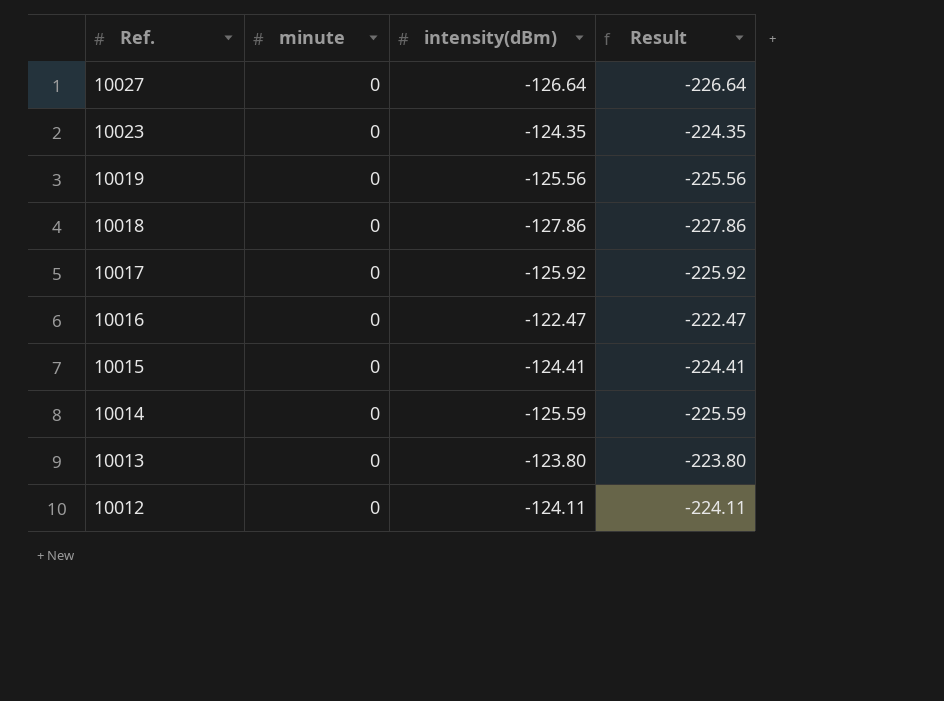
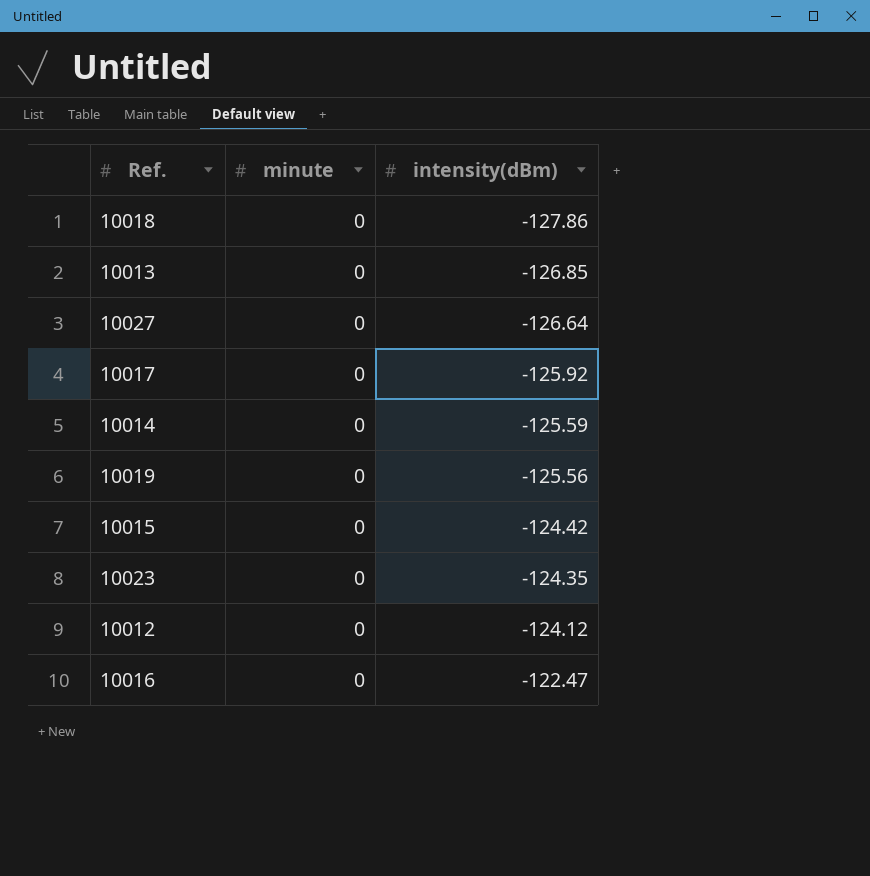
row order: Ref. descending -> intensity(dBm) ascending
column Result | formula: [intensity(dBm)] - 100 -> none
10013 | intensity(dBm): -123.80 -> -126.85
10015 | intensity(dBm): -124.41 -> -124.42
10012 | intensity(dBm): -124.11 -> -124.12

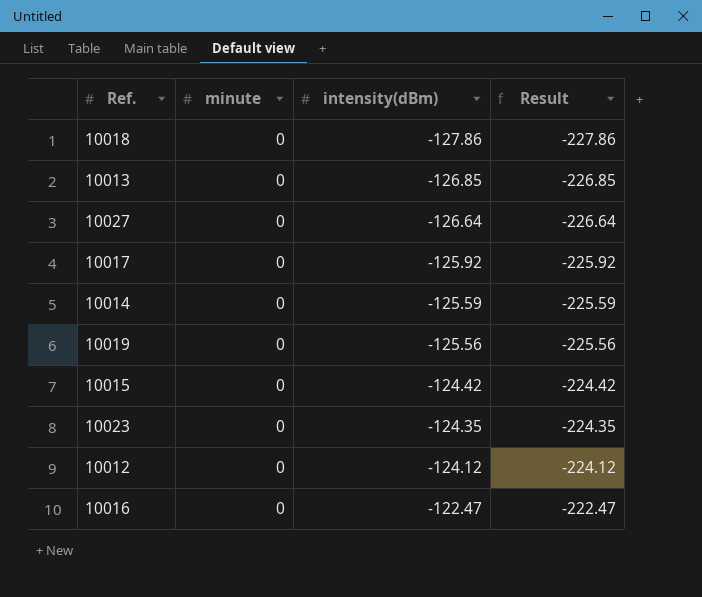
column Result | formula: none -> [intensity(dBm)] - 100

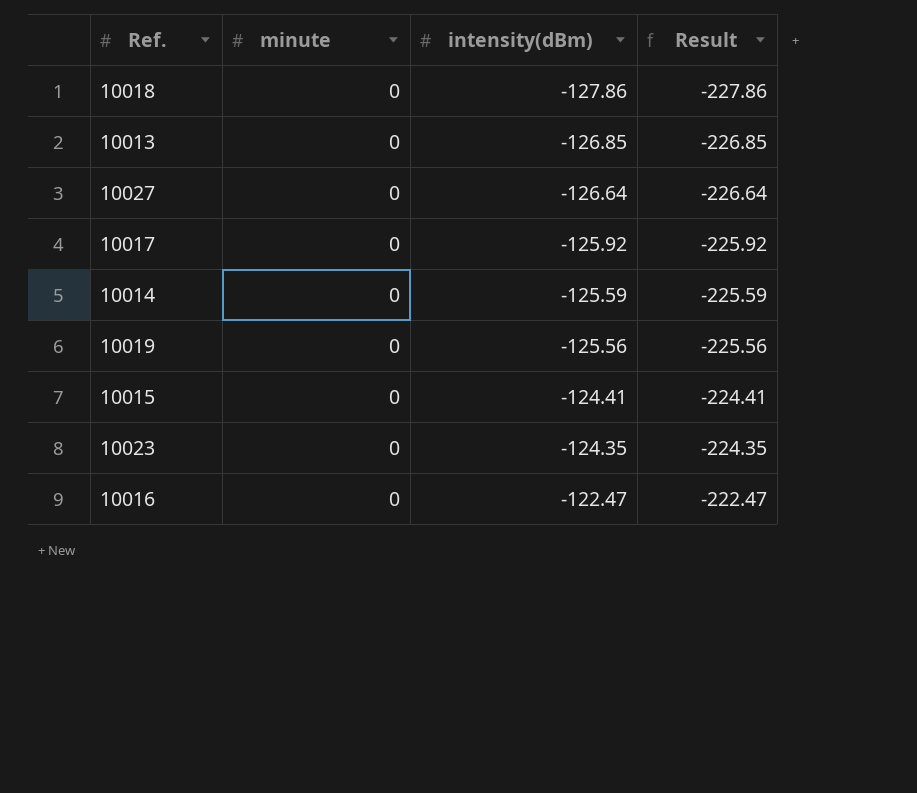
row 10012: 0 | -124.12 | -224.12 -> none
10015 | intensity(dBm): -124.42 -> -124.41
10015 | Result: -224.42 -> -224.41

